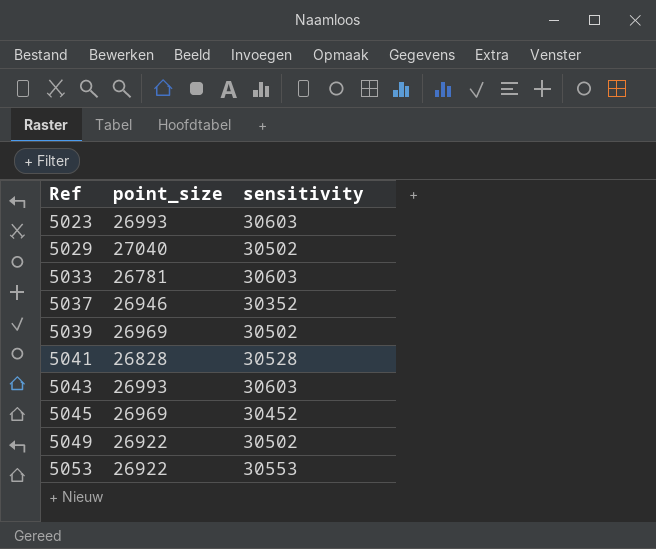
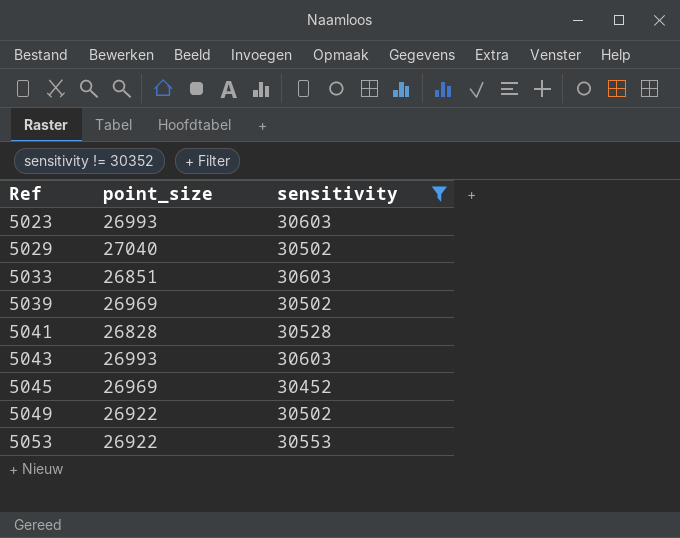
filter: none -> sensitivity != 30352
5033 | point_size: 26781 -> 26851

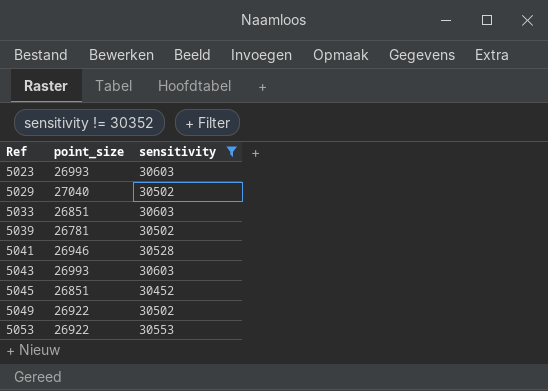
5039 | point_size: 26969 -> 26781
5041 | point_size: 26828 -> 26946
5045 | point_size: 26969 -> 26851

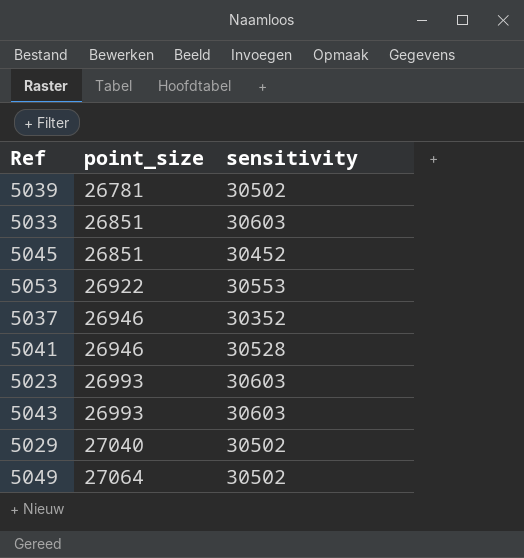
filter: sensitivity != 30352 -> none
row order: Ref ascending -> point_size ascending
5049 | point_size: 26922 -> 27064

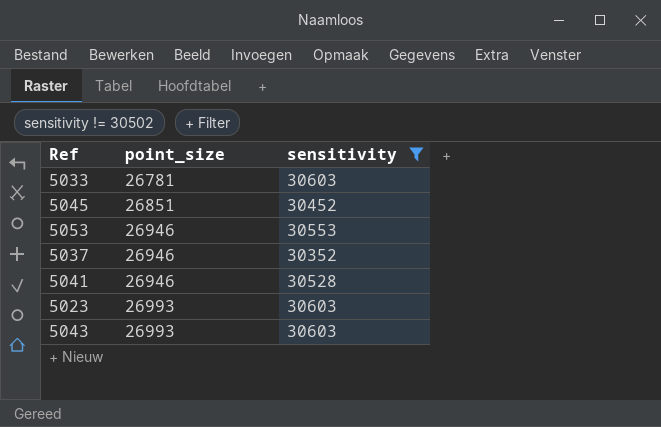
filter: none -> sensitivity != 30502
5033 | point_size: 26851 -> 26781
5053 | point_size: 26922 -> 26946

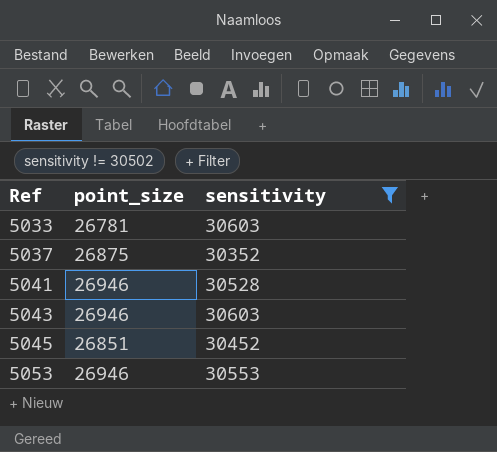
row order: point_size ascending -> Ref ascending
row 5023: 26993 | 30603 -> none
5037 | point_size: 26946 -> 26875
5043 | point_size: 26993 -> 26946

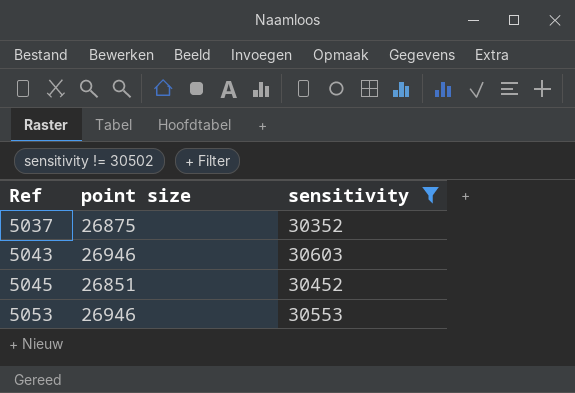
column name: point_size -> point size
row 5033: 26781 | 30603 -> none
row 5041: 26946 | 30528 -> none

